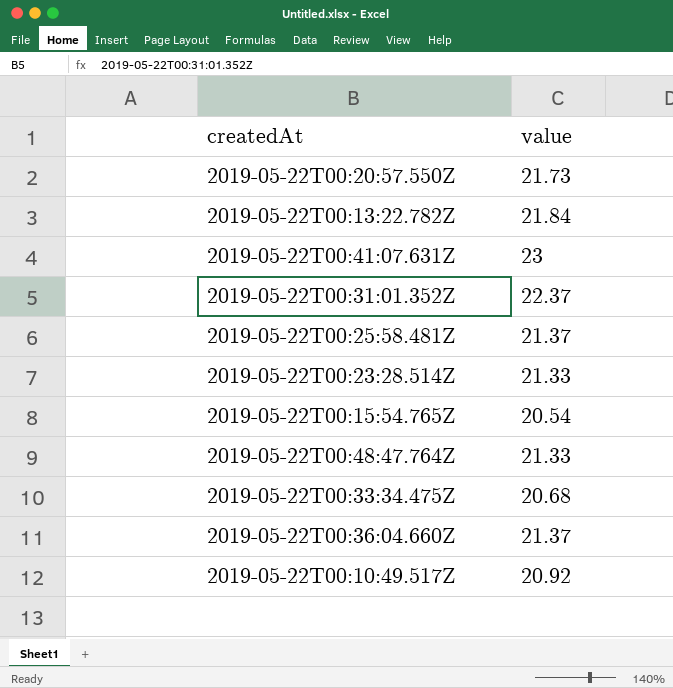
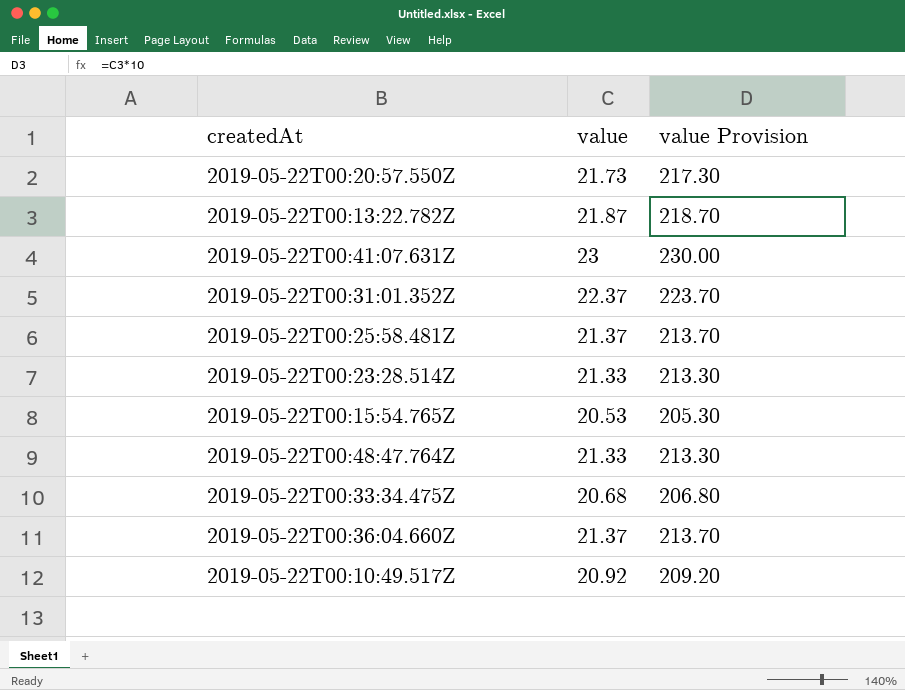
column value Provision | formula: none -> [value] * 10
2019-05-22T00:13:22.782Z | value: 21.84 -> 21.87
2019-05-22T00:15:54.765Z | value: 20.54 -> 20.53

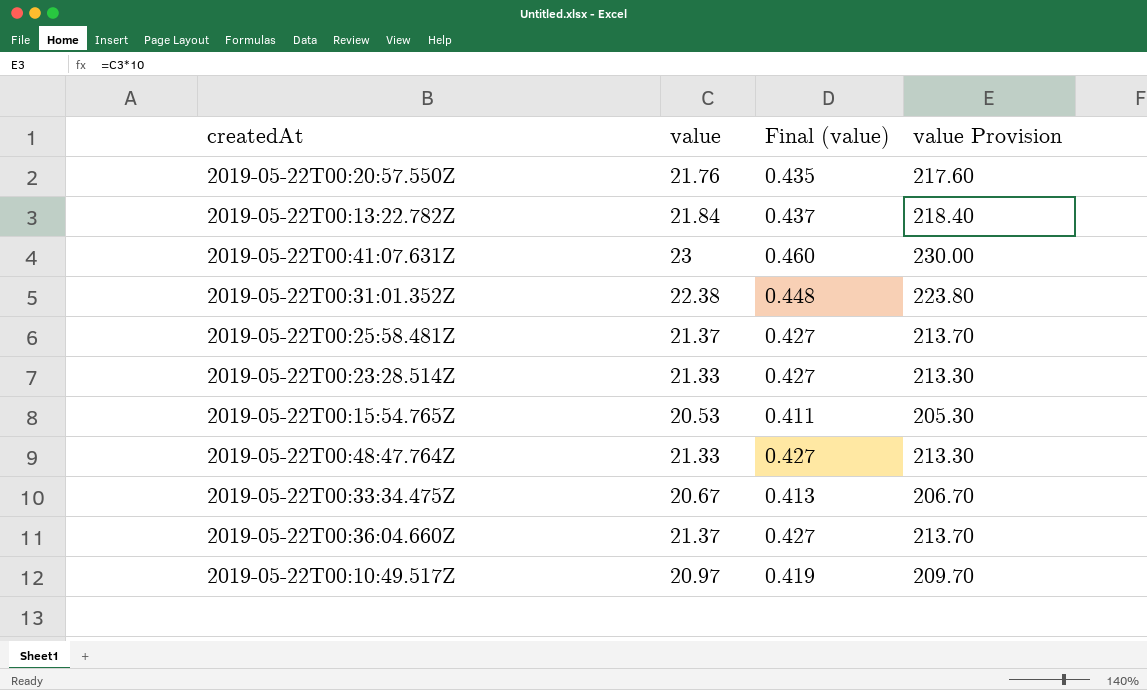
column Final (value) | formula: none -> [value] * 0.02
2019-05-22T00:20:57.550Z | value: 21.73 -> 21.76
2019-05-22T00:20:57.550Z | value Provision: 217.30 -> 217.60
2019-05-22T00:13:22.782Z | value: 21.87 -> 21.84
2019-05-22T00:13:22.782Z | value Provision: 218.70 -> 218.40
2019-05-22T00:31:01.352Z | value: 22.37 -> 22.38
2019-05-22T00:31:01.352Z | value Provision: 223.70 -> 223.80
2019-05-22T00:33:34.475Z | value: 20.68 -> 20.67
2019-05-22T00:33:34.475Z | value Provision: 206.80 -> 206.70
2019-05-22T00:10:49.517Z | value: 20.92 -> 20.97
2019-05-22T00:10:49.517Z | value Provision: 209.20 -> 209.70

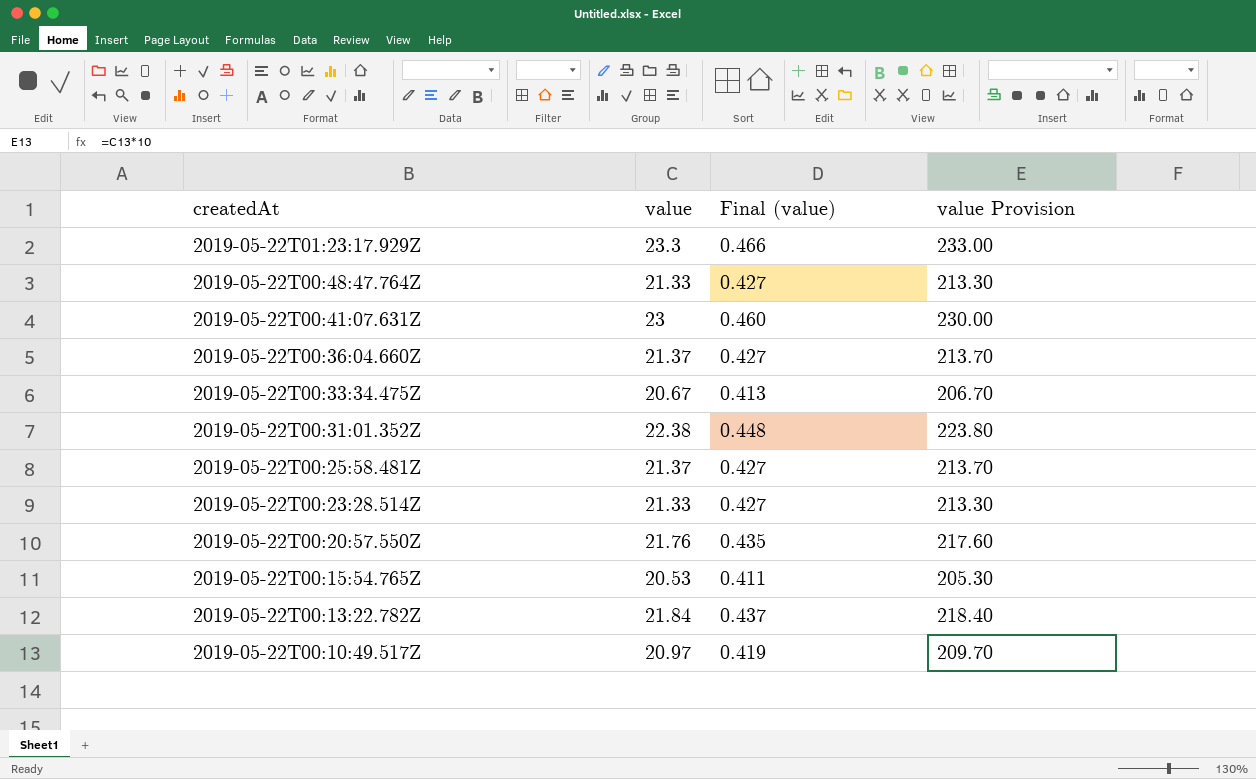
row order: none -> createdAt descending
row 2019-05-22T01:23:17.929Z: none -> 23.3 | 0.466 | 233.00

